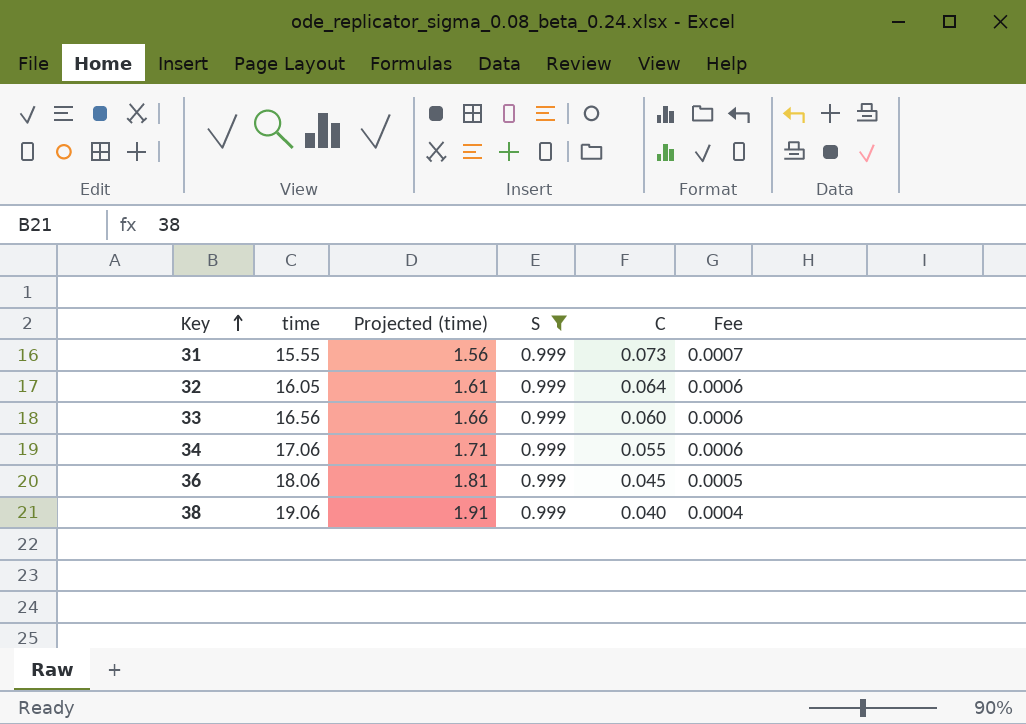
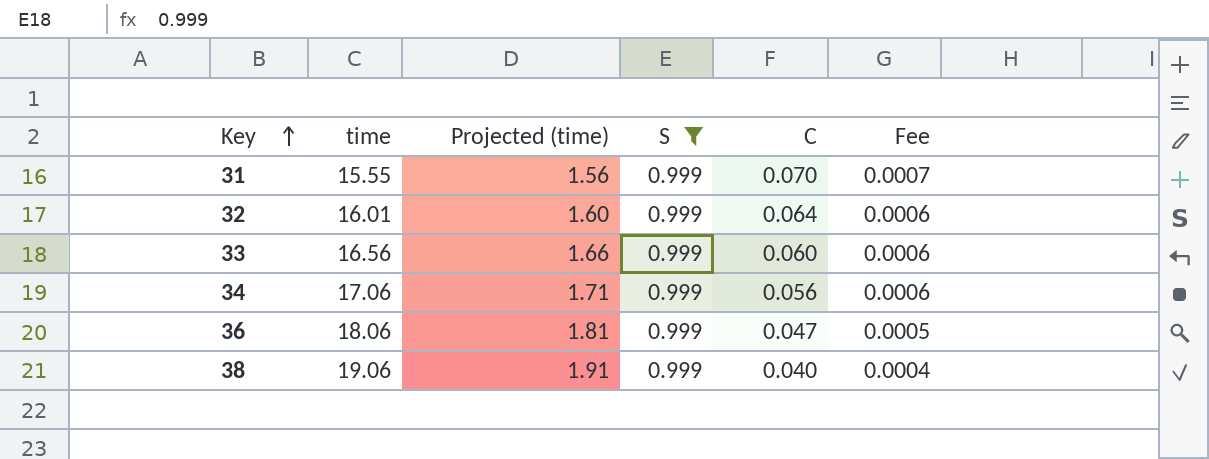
31 | C: 0.073 -> 0.070
32 | time: 16.05 -> 16.01
32 | Projected (time): 1.61 -> 1.60
34 | C: 0.055 -> 0.056
36 | C: 0.045 -> 0.047

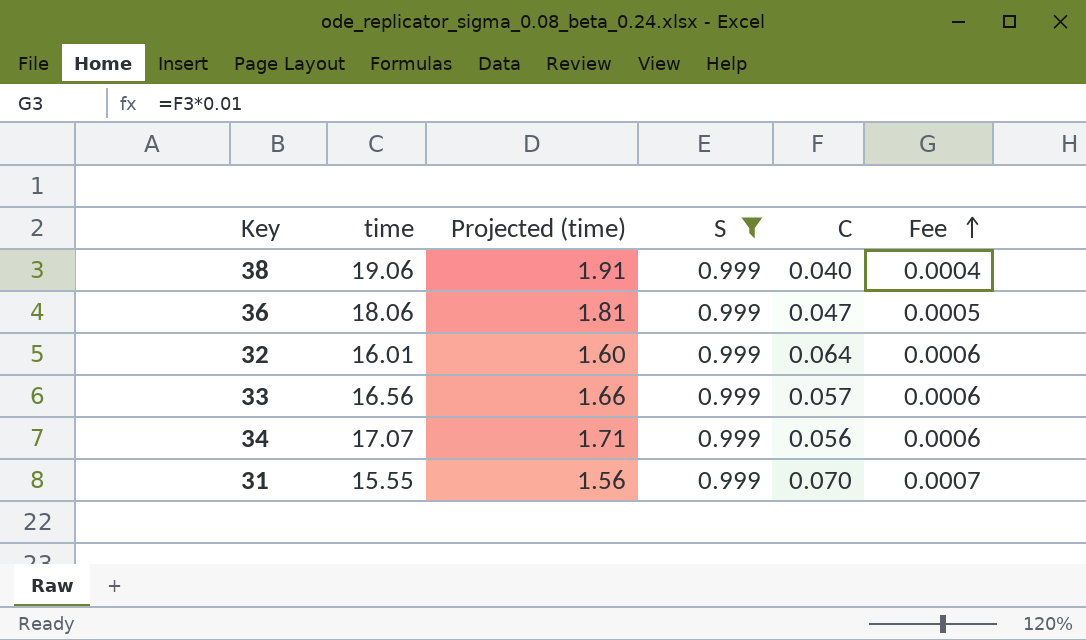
row order: Key ascending -> Fee ascending
33 | C: 0.060 -> 0.057
34 | time: 17.06 -> 17.07

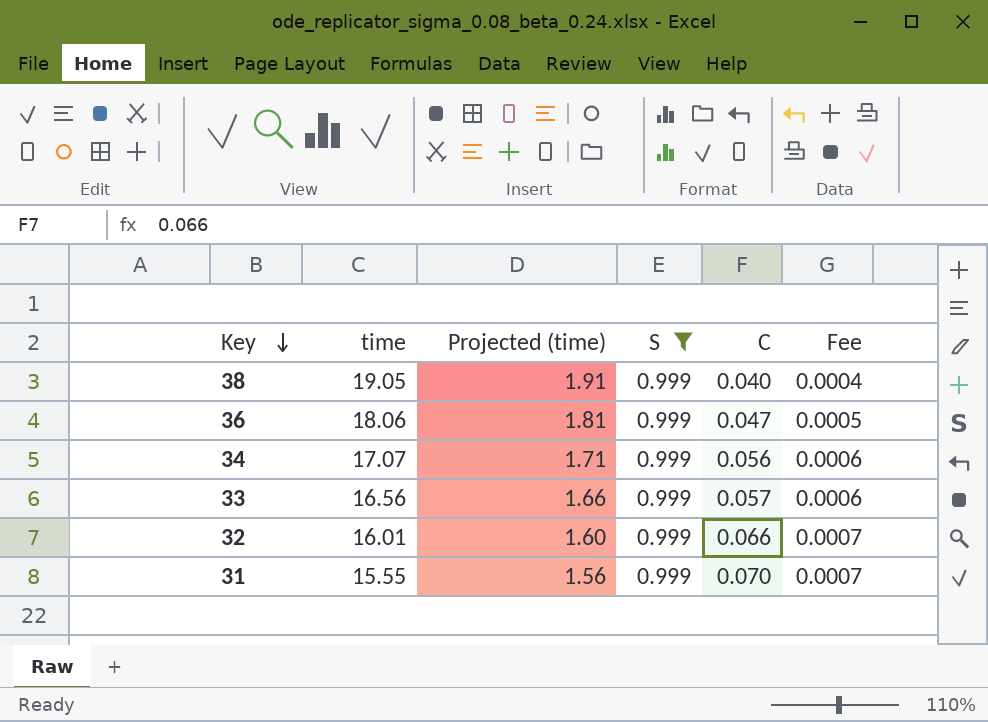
row order: Fee ascending -> Key descending
38 | time: 19.06 -> 19.05
32 | C: 0.064 -> 0.066
32 | Fee: 0.0006 -> 0.0007

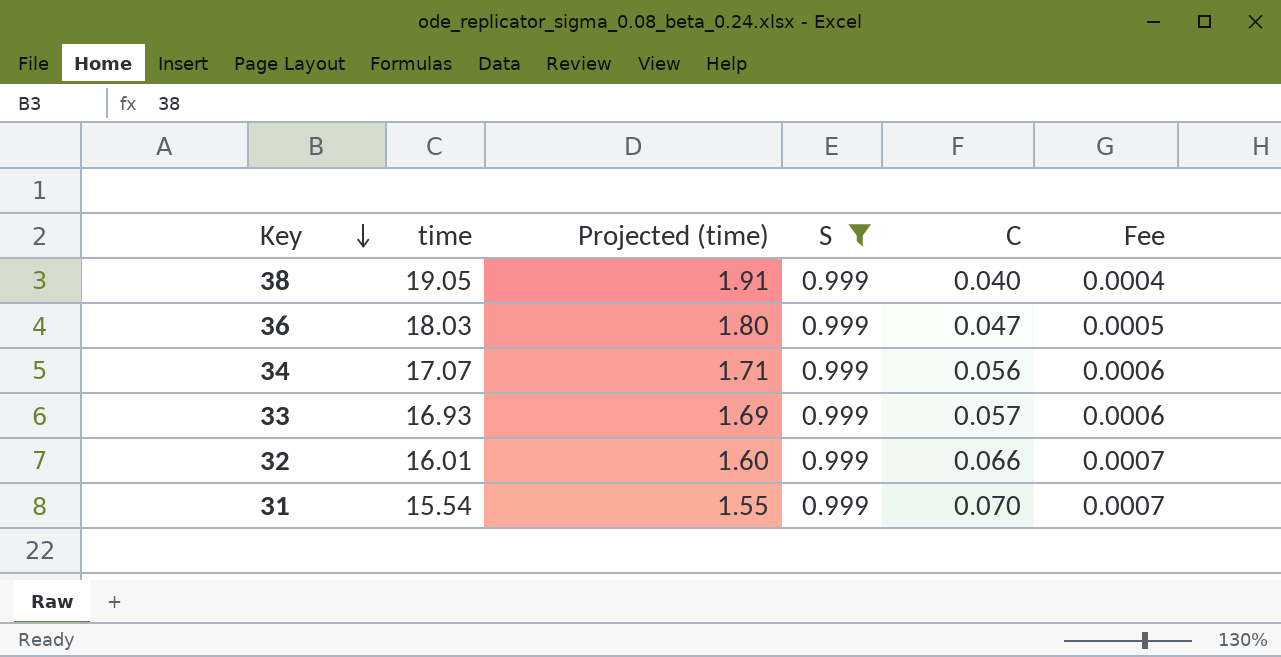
36 | time: 18.06 -> 18.03
36 | Projected (time): 1.81 -> 1.80
33 | time: 16.56 -> 16.93
33 | Projected (time): 1.66 -> 1.69
31 | time: 15.55 -> 15.54
31 | Projected (time): 1.56 -> 1.55

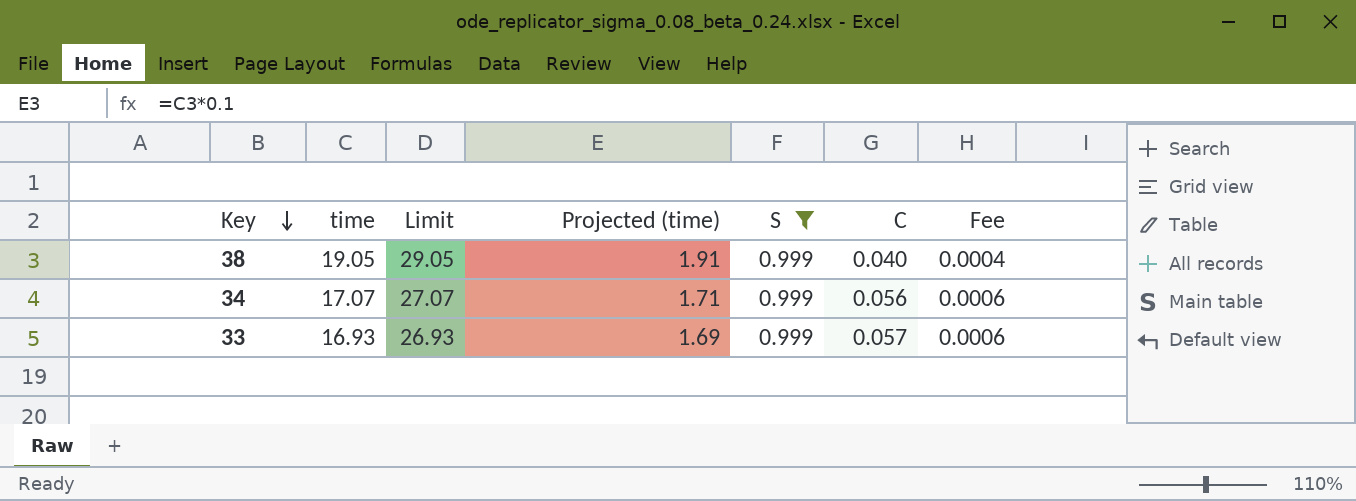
column Limit | formula: none -> [time] + 10
row 36: 18.03 | 1.80 | 0.999 | 0.047 | 0.0005 -> none
row 32: 16.01 | 1.60 | 0.999 | 0.066 | 0.0007 -> none
row 31: 15.54 | 1.55 | 0.999 | 0.070 | 0.0007 -> none

